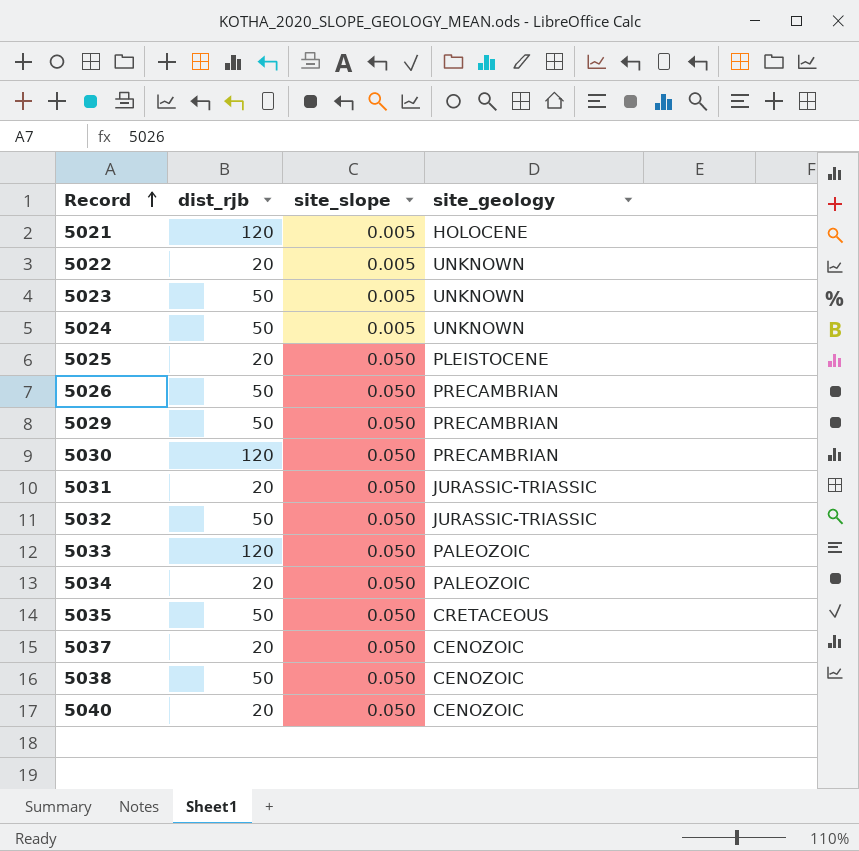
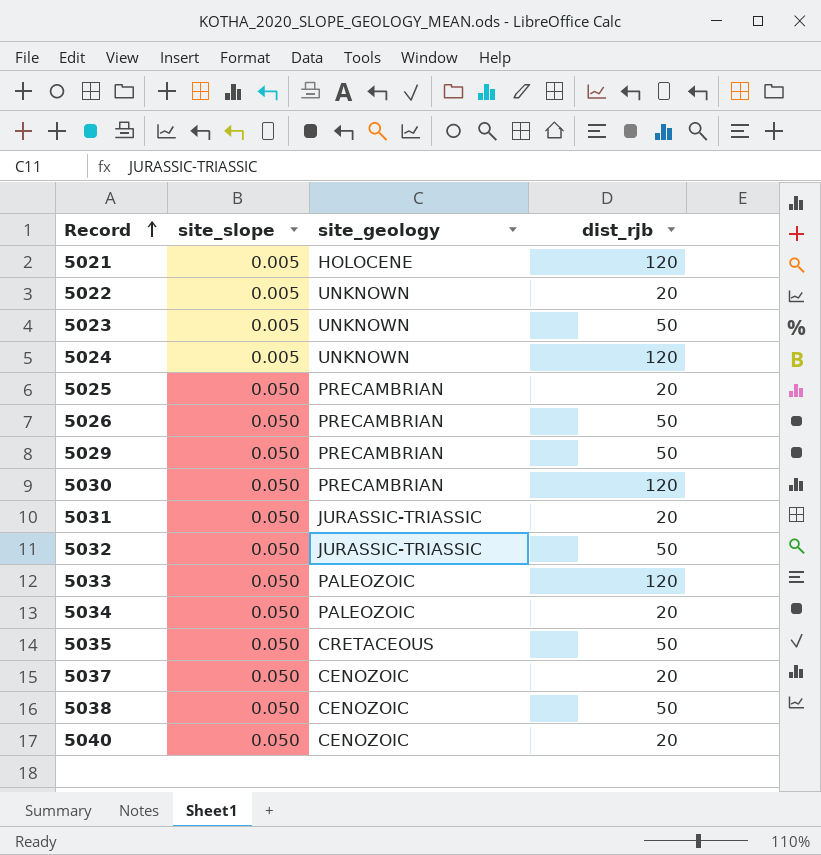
column dist_rjb | position: 2 -> 4
5024 | dist_rjb: 50 -> 120
5025 | site_geology: PLEISTOCENE -> PRECAMBRIAN

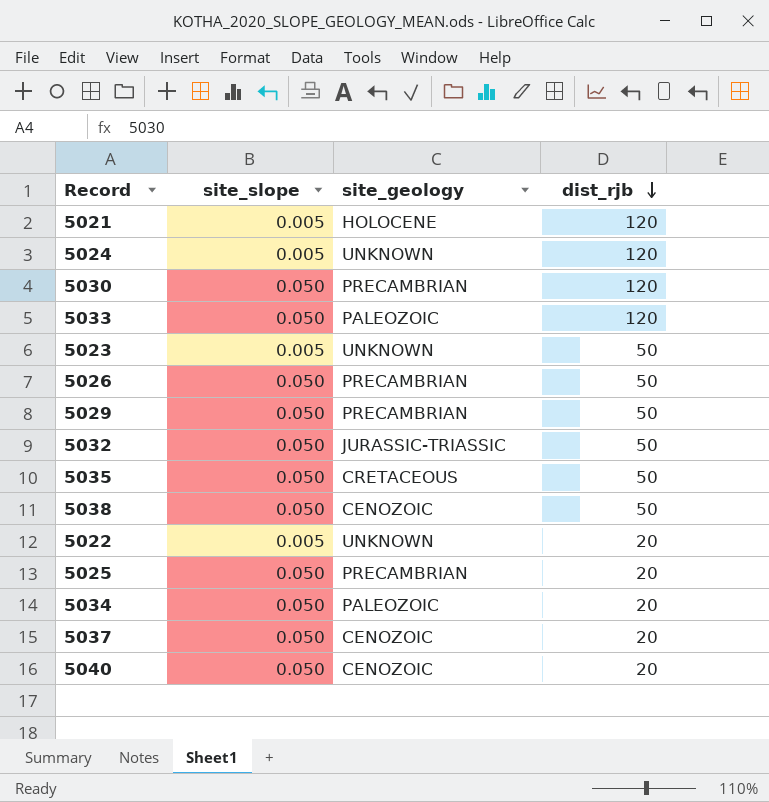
row order: Record ascending -> dist_rjb descending
row 5031: 0.050 | JURASSIC-TRIASSIC | 20 -> none

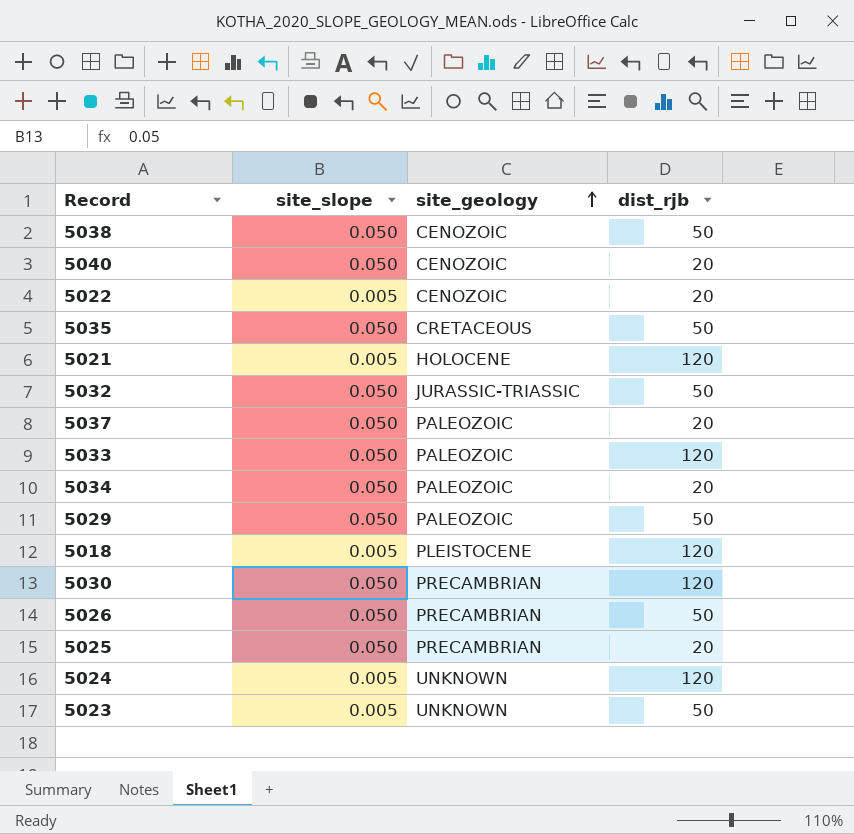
row order: dist_rjb descending -> site_geology ascending
5022 | site_geology: UNKNOWN -> CENOZOIC
5037 | site_geology: CENOZOIC -> PALEOZOIC
5029 | site_geology: PRECAMBRIAN -> PALEOZOIC
row 5018: none -> 0.005 | PLEISTOCENE | 120

